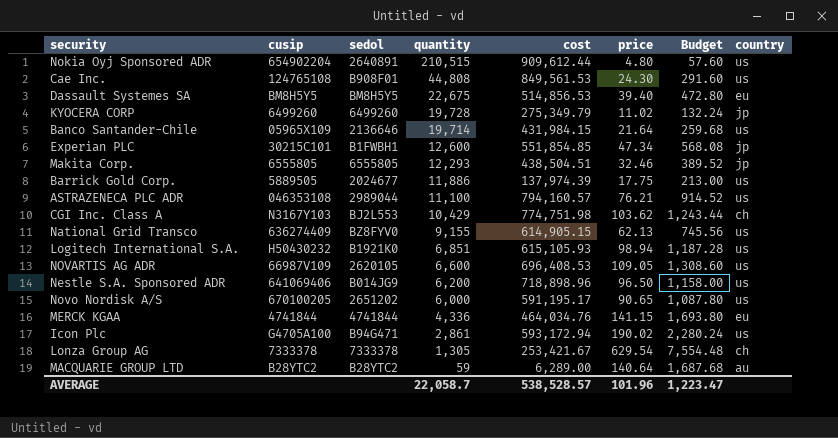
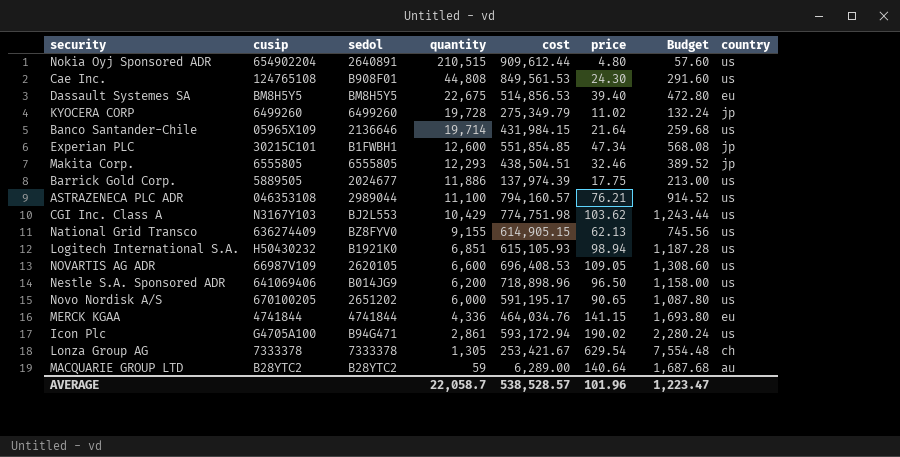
CGI Inc. Class A | country: ch -> us

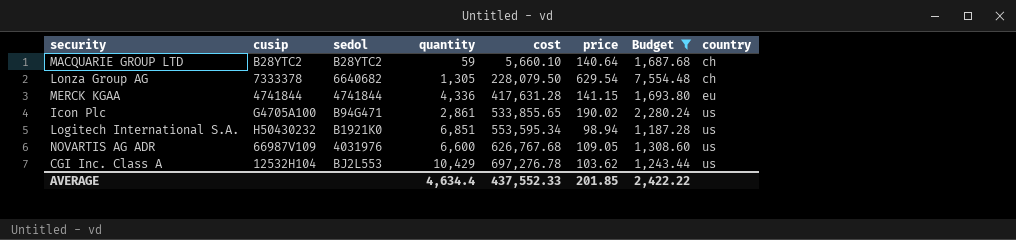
filter: none -> Budget >= 1,187.28
row order: quantity descending -> cost ascending
MACQUARIE GROUP LTD | cost: 6,289.00 -> 5,660.10
MACQUARIE GROUP LTD | country: au -> ch
Lonza Group AG | sedol: 7333378 -> 6640682
Lonza Group AG | cost: 253,421.67 -> 228,079.50
MERCK KGAA | cost: 464,034.76 -> 417,631.28
Icon Plc | cost: 593,172.94 -> 533,855.65
Logitech International S.A. | cost: 615,105.93 -> 553,595.34
NOVARTIS AG ADR | sedol: 2620105 -> 4031976
NOVARTIS AG ADR | cost: 696,408.53 -> 626,767.68
CGI Inc. Class A | cusip: N3167Y103 -> 12532H104
CGI Inc. Class A | cost: 774,751.98 -> 697,276.78
AVERAGE | quantity: 22,058.7 -> 4,634.4
AVERAGE | cost: 538,528.57 -> 437,552.33
AVERAGE | price: 101.96 -> 201.85
AVERAGE | Budget: 1,223.47 -> 2,422.22

